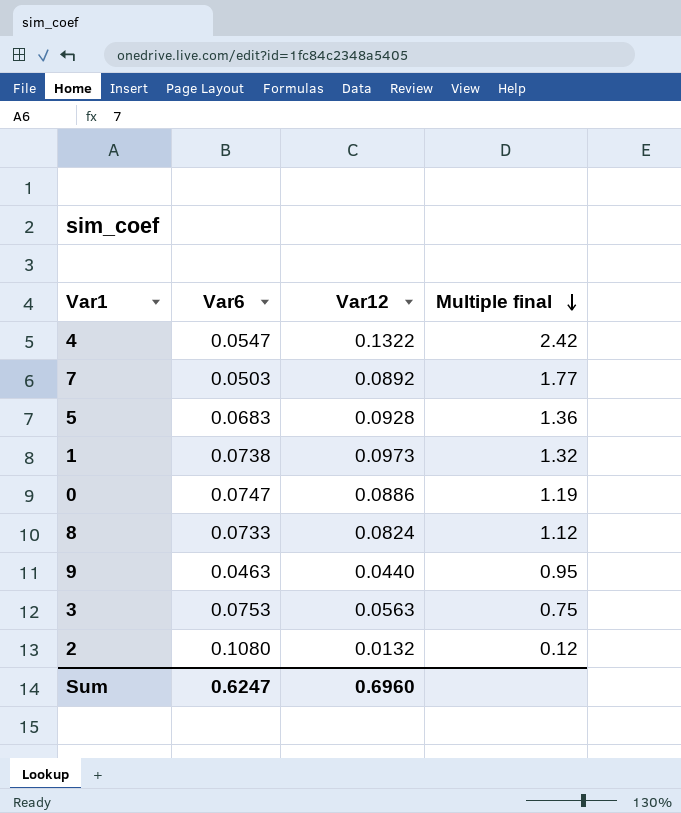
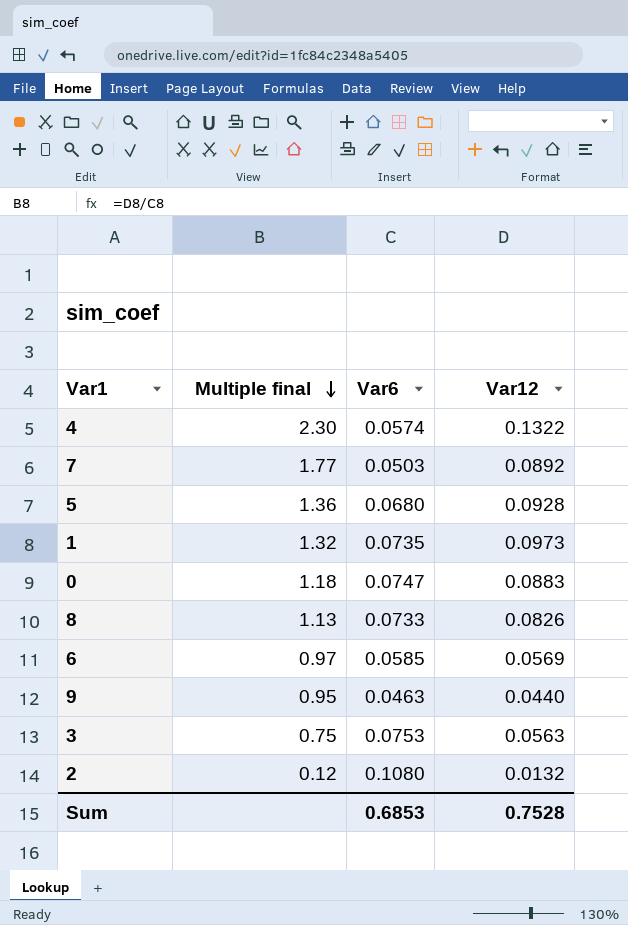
column Multiple final | position: 4 -> 2
4 | Multiple final: 2.42 -> 2.30
4 | Var6: 0.0547 -> 0.0574
5 | Var6: 0.0683 -> 0.0680
1 | Var6: 0.0738 -> 0.0735
0 | Multiple final: 1.19 -> 1.18
0 | Var12: 0.0886 -> 0.0883
8 | Multiple final: 1.12 -> 1.13
8 | Var12: 0.0824 -> 0.0826
row 6: none -> 0.97 | 0.0585 | 0.0569
Sum | Var6: 0.6247 -> 0.6853
Sum | Var12: 0.6960 -> 0.7528

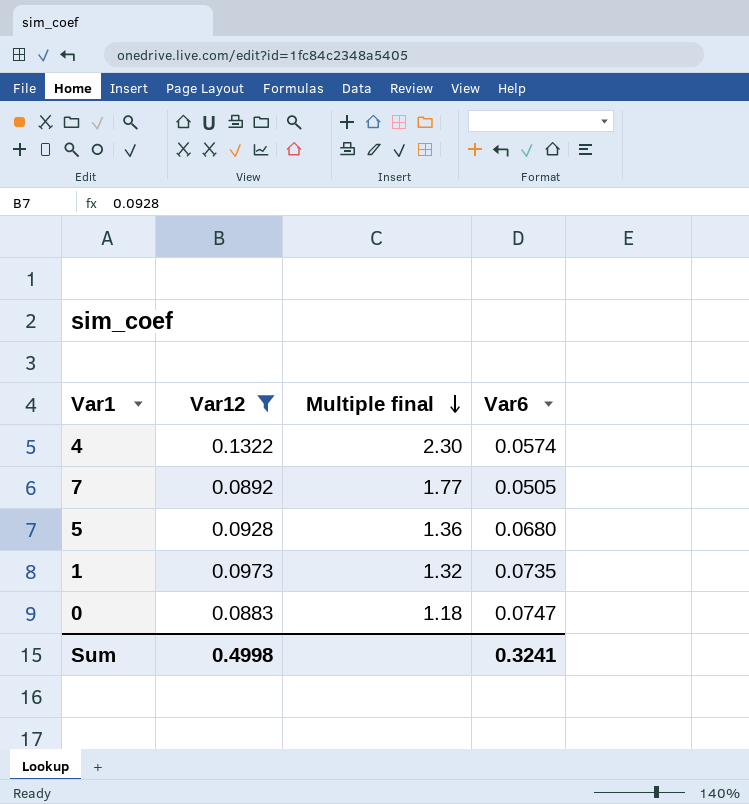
filter: none -> Var12 >= 0.0883
column Var12 | position: 4 -> 2
7 | Var6: 0.0503 -> 0.0505
Sum | Var12: 0.7528 -> 0.4998
Sum | Var6: 0.6853 -> 0.3241

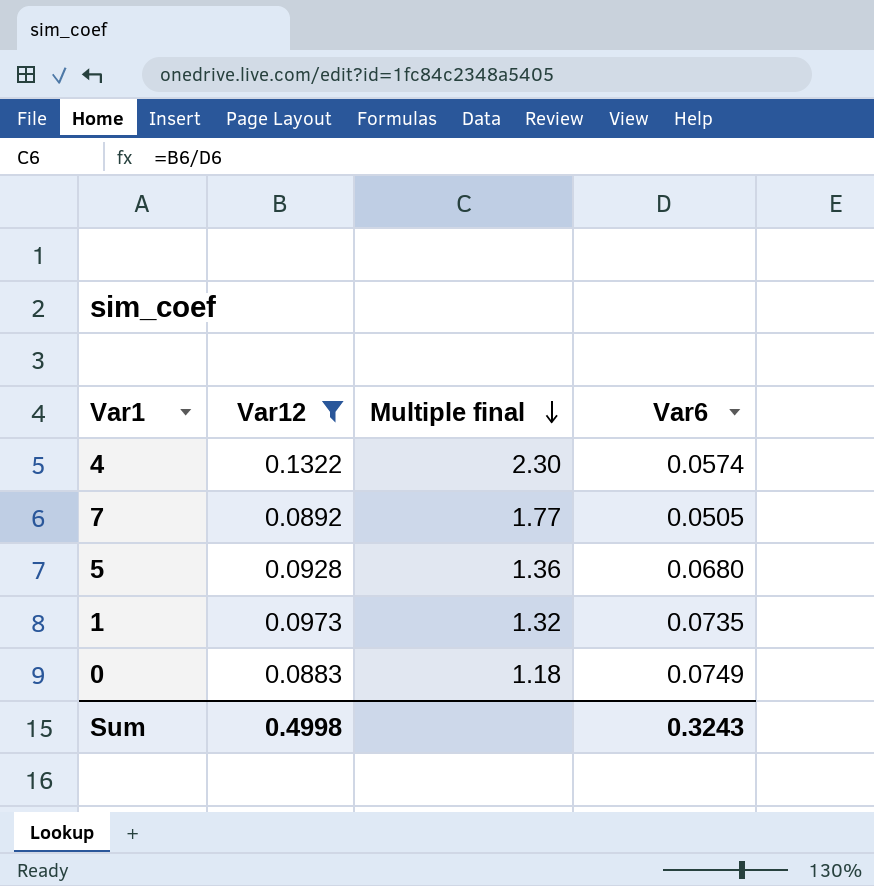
0 | Var6: 0.0747 -> 0.0749
Sum | Var6: 0.3241 -> 0.3243

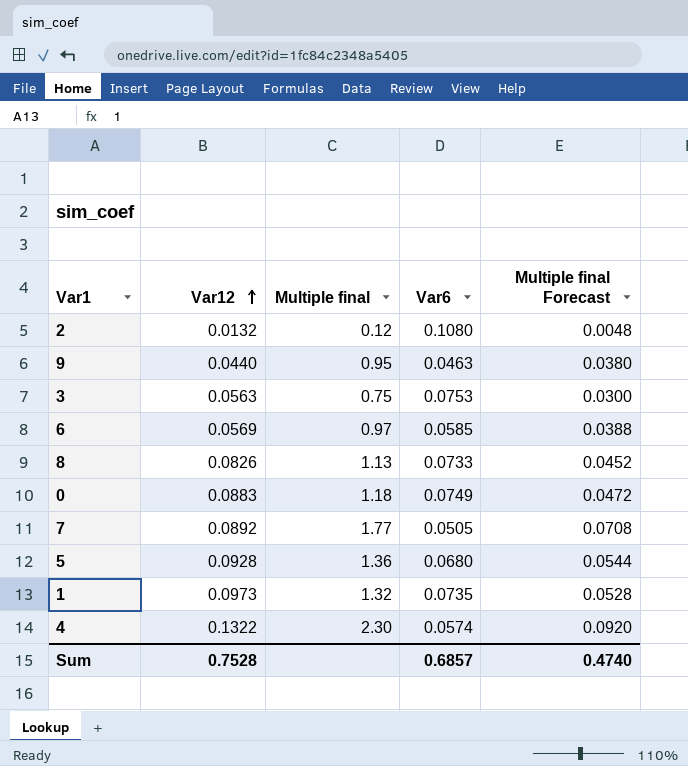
filter: Var12 >= 0.0883 -> none
row order: Multiple final descending -> Var12 ascending
column Multiple final Forecast | formula: none -> [Multiple final] * 0.04
Sum | Var12: 0.4998 -> 0.7528
Sum | Var6: 0.3243 -> 0.6857

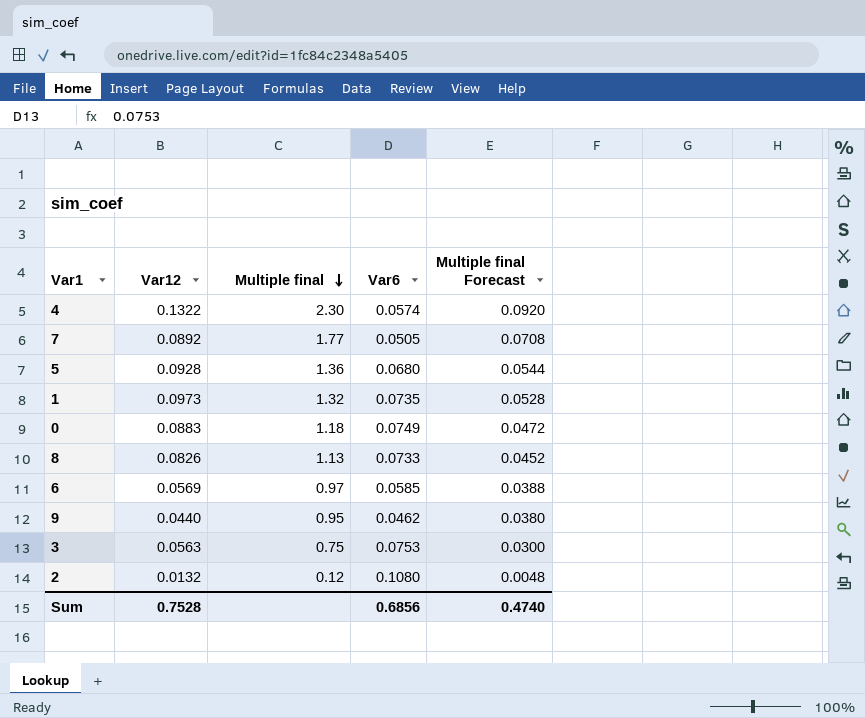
row order: Var12 ascending -> Multiple final descending
9 | Var6: 0.0463 -> 0.0462
Sum | Var6: 0.6857 -> 0.6856

